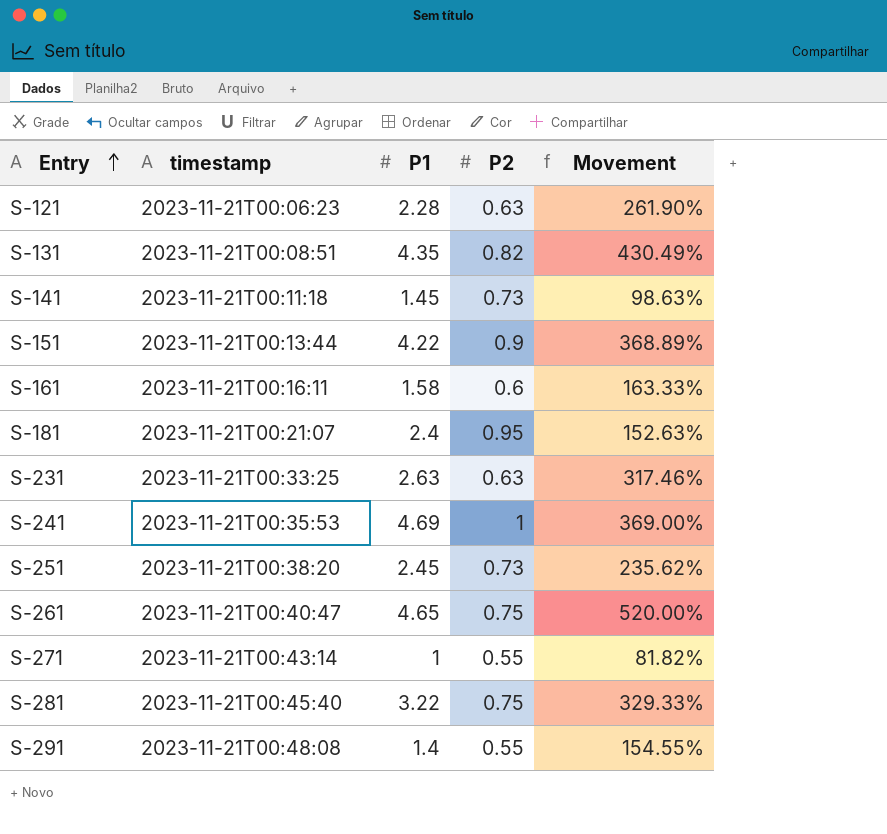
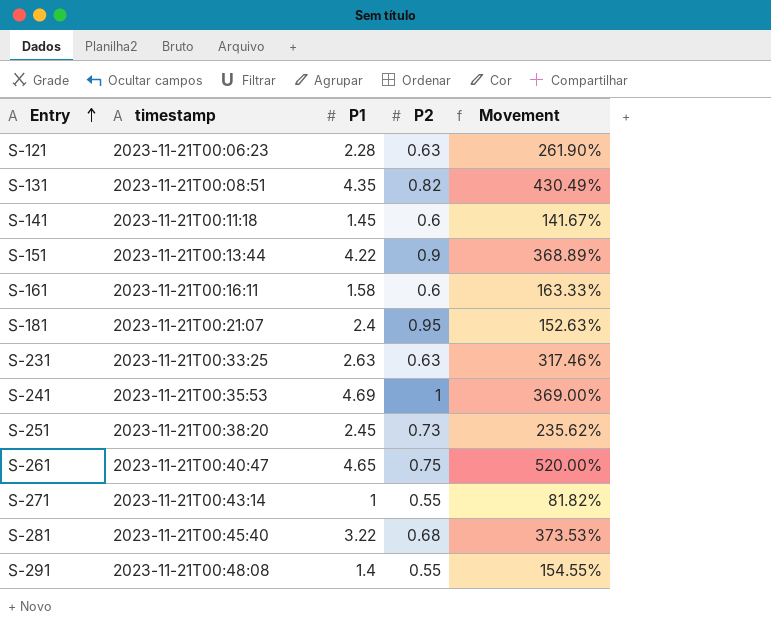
S-141 | P2: 0.73 -> 0.6
S-141 | Movement: 98.63% -> 141.67%
S-281 | P2: 0.75 -> 0.68
S-281 | Movement: 329.33% -> 373.53%

